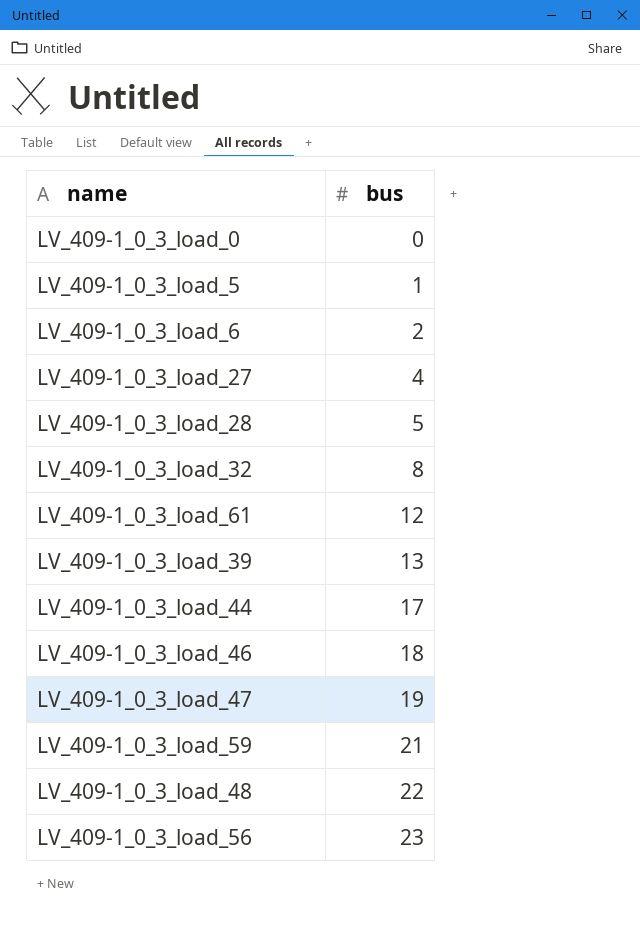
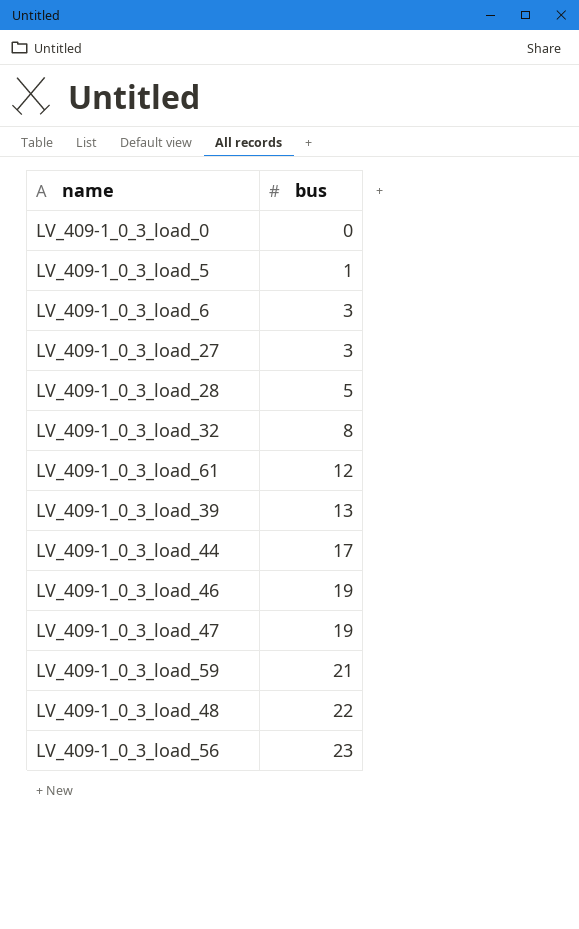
LV_409-1_0_3_load_6 | bus: 2 -> 3
LV_409-1_0_3_load_27 | bus: 4 -> 3
LV_409-1_0_3_load_46 | bus: 18 -> 19

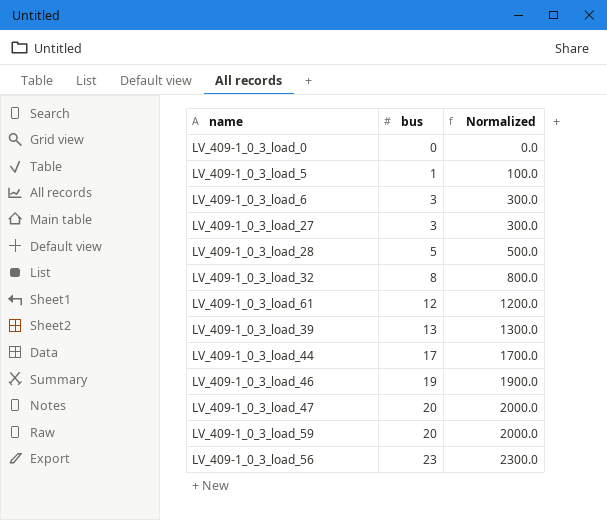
column Normalized | formula: none -> [bus] * 100
row LV_409-1_0_3_load_48: 22 -> none
LV_409-1_0_3_load_47 | bus: 19 -> 20
LV_409-1_0_3_load_59 | bus: 21 -> 20

